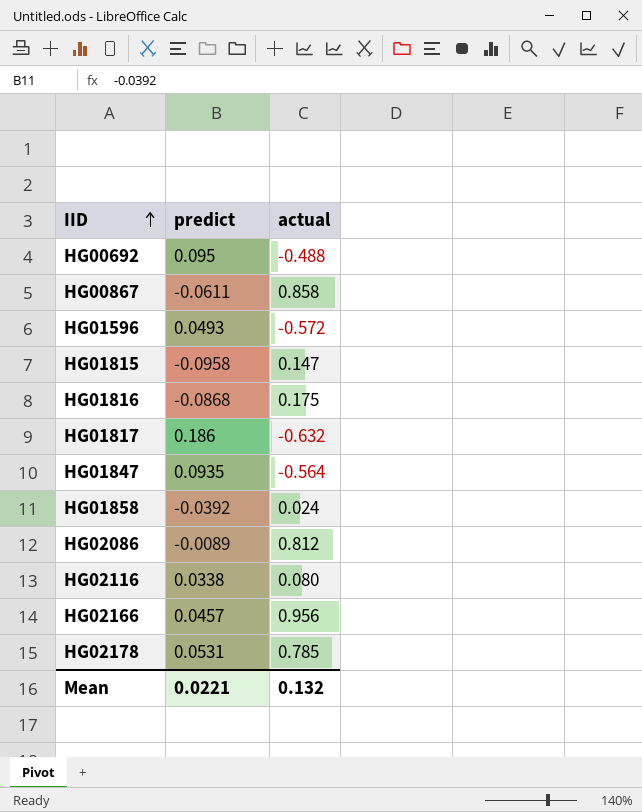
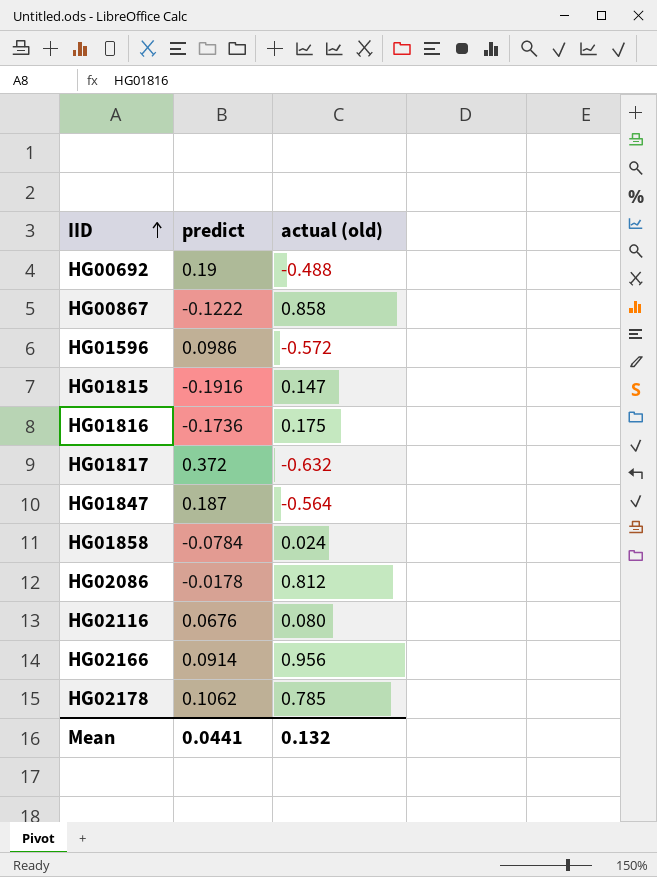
column name: actual -> actual (old)
HG00692 | predict: 0.095 -> 0.19
HG00867 | predict: -0.0611 -> -0.1222
HG01596 | predict: 0.0493 -> 0.0986
HG01815 | predict: -0.0958 -> -0.1916
HG01816 | predict: -0.0868 -> -0.1736
HG01817 | predict: 0.186 -> 0.372
HG01847 | predict: 0.0935 -> 0.187
HG01858 | predict: -0.0392 -> -0.0784
HG02086 | predict: -0.0089 -> -0.0178
HG02116 | predict: 0.0338 -> 0.0676
HG02166 | predict: 0.0457 -> 0.0914
HG02178 | predict: 0.0531 -> 0.1062
Mean | predict: 0.0221 -> 0.0441

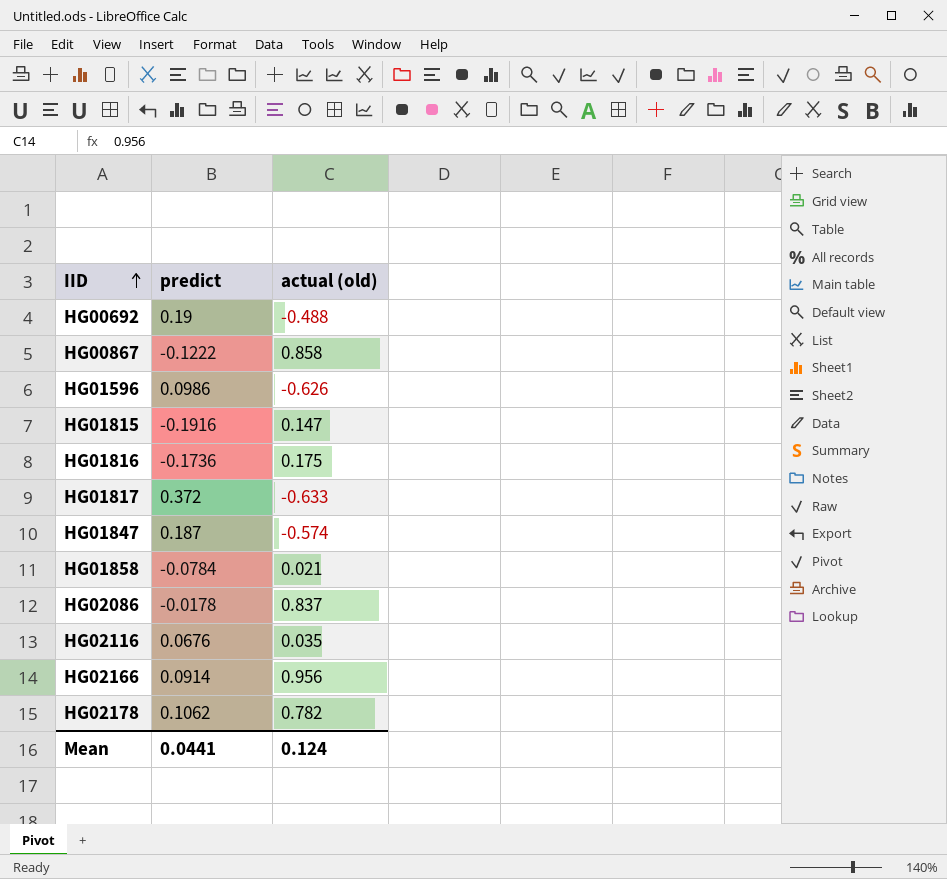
HG01596 | actual (old): -0.572 -> -0.626
HG01817 | actual (old): -0.632 -> -0.633
HG01847 | actual (old): -0.564 -> -0.574
HG01858 | actual (old): 0.024 -> 0.021
HG02086 | actual (old): 0.812 -> 0.837
HG02116 | actual (old): 0.080 -> 0.035
HG02178 | actual (old): 0.785 -> 0.782
Mean | actual (old): 0.132 -> 0.124

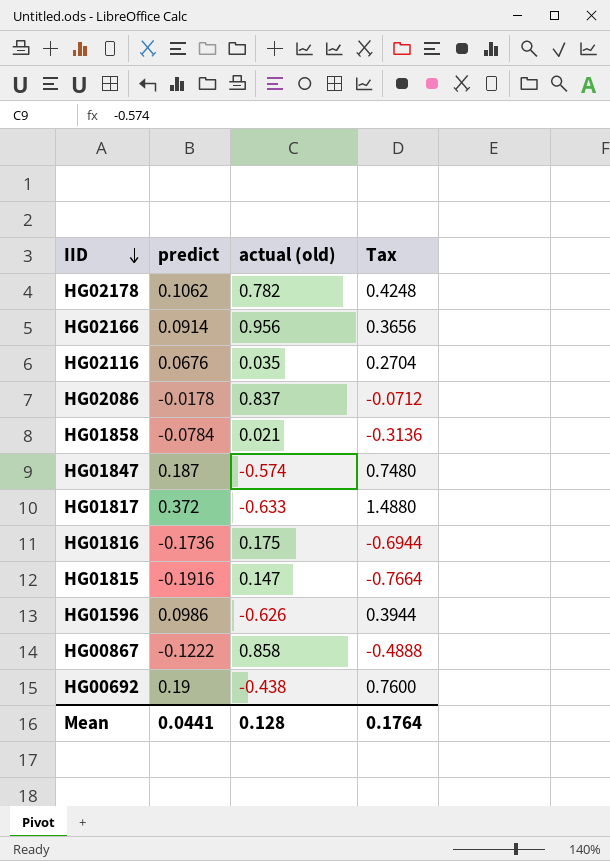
row order: IID ascending -> IID descending
column Tax | formula: none -> [predict] * 4
HG00692 | actual (old): -0.488 -> -0.438
Mean | actual (old): 0.124 -> 0.128

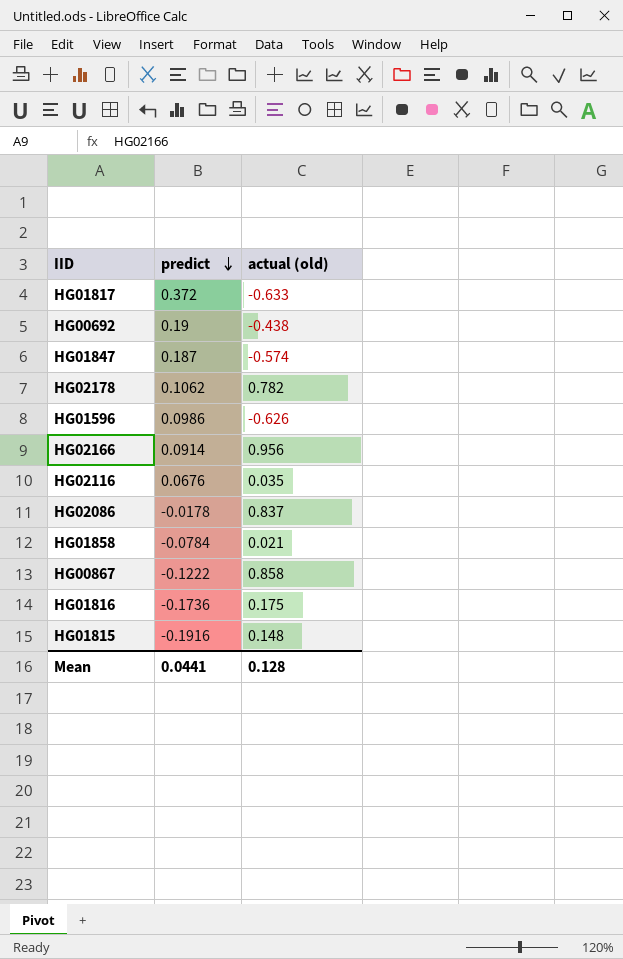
row order: IID descending -> predict descending
column Tax | formula: [predict] * 4 -> none
HG01815 | actual (old): 0.147 -> 0.148

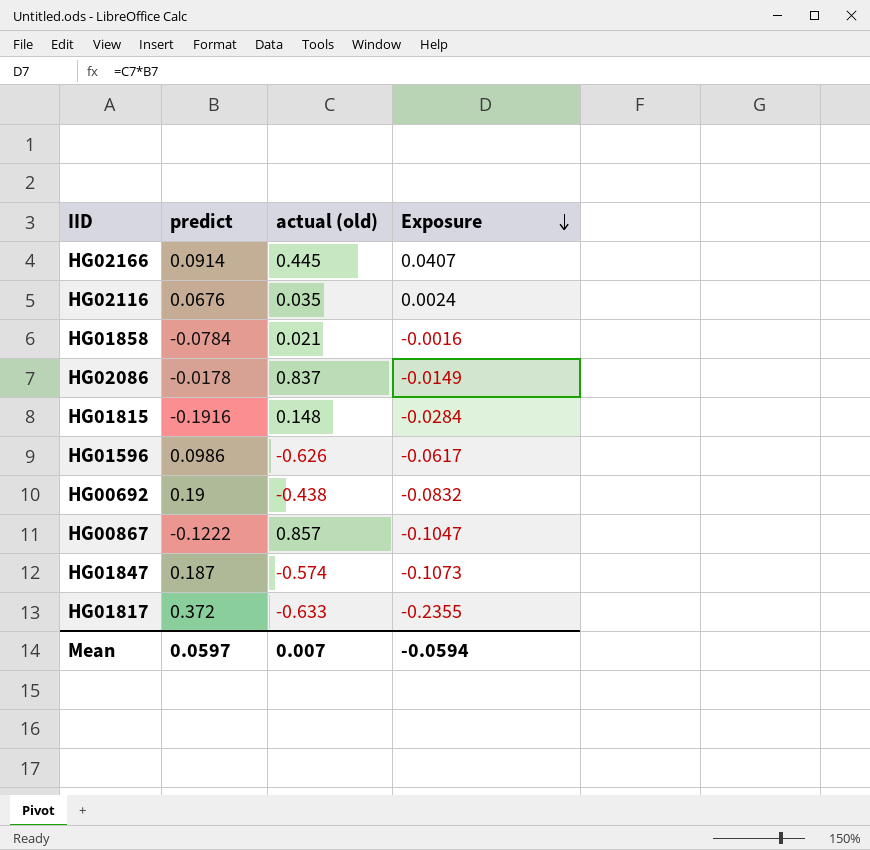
row order: predict descending -> Exposure descending
column Exposure | formula: none -> [predict] * [actual (old)]
row HG02178: 0.1062 | 0.782 -> none
row HG01816: -0.1736 | 0.175 -> none
HG02166 | actual (old): 0.956 -> 0.445
HG00867 | actual (old): 0.858 -> 0.857
Mean | predict: 0.0441 -> 0.0597
Mean | actual (old): 0.128 -> 0.007

